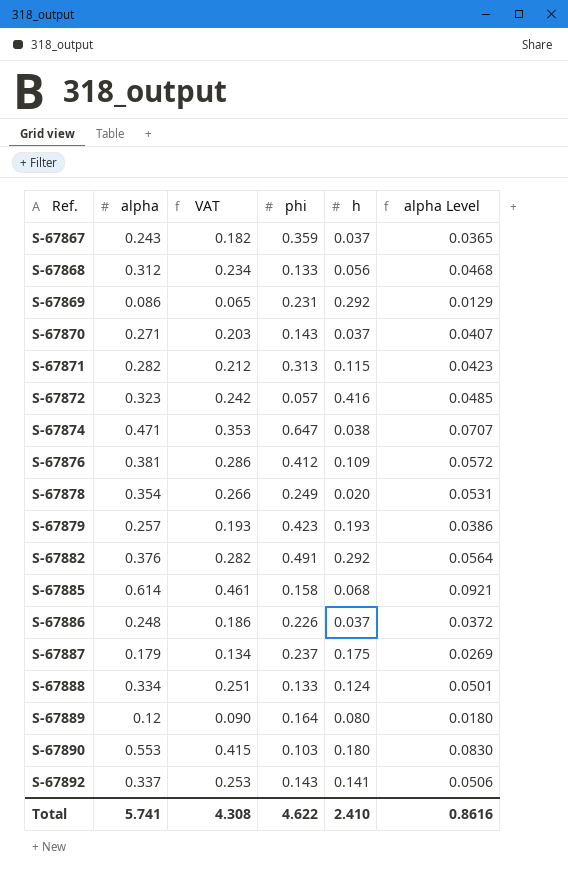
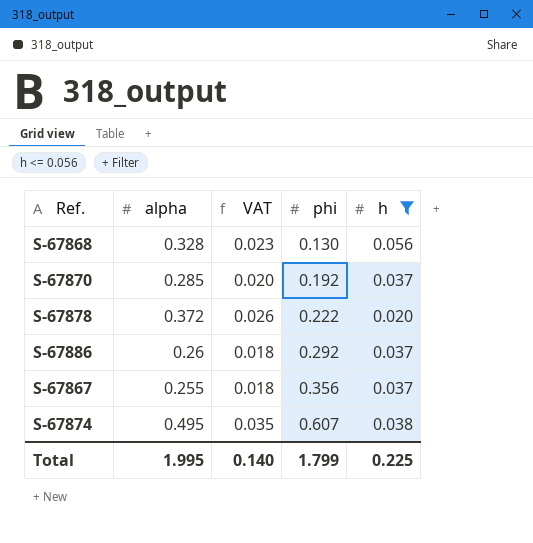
filter: none -> h <= 0.056
row order: Ref. ascending -> phi ascending
column alpha Level | formula: [alpha] * 0.15 -> none
column VAT | formula: [alpha] * 0.75 -> [alpha] * 0.07
S-67868 | alpha: 0.312 -> 0.328
S-67868 | phi: 0.133 -> 0.130
S-67870 | alpha: 0.271 -> 0.285
S-67870 | phi: 0.143 -> 0.192
S-67878 | alpha: 0.354 -> 0.372
S-67878 | phi: 0.249 -> 0.222
S-67886 | alpha: 0.248 -> 0.26
S-67886 | phi: 0.226 -> 0.292
S-67867 | alpha: 0.243 -> 0.255
S-67867 | phi: 0.359 -> 0.356
S-67874 | alpha: 0.471 -> 0.495
S-67874 | phi: 0.647 -> 0.607
Total | alpha: 5.741 -> 1.995
Total | VAT: 4.308 -> 0.140
Total | phi: 4.622 -> 1.799
Total | h: 2.410 -> 0.225

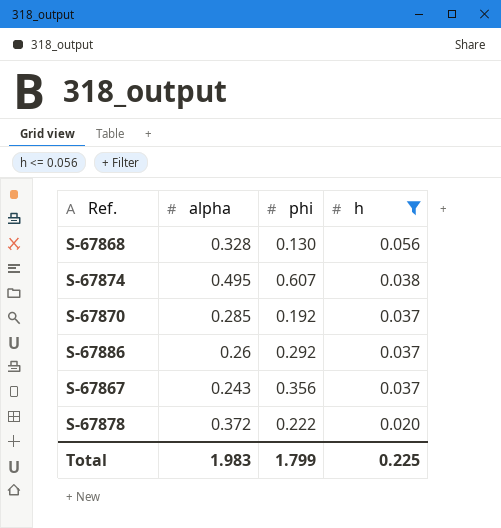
row order: phi ascending -> h descending
column VAT | formula: [alpha] * 0.07 -> none
S-67867 | alpha: 0.255 -> 0.243
Total | alpha: 1.995 -> 1.983

